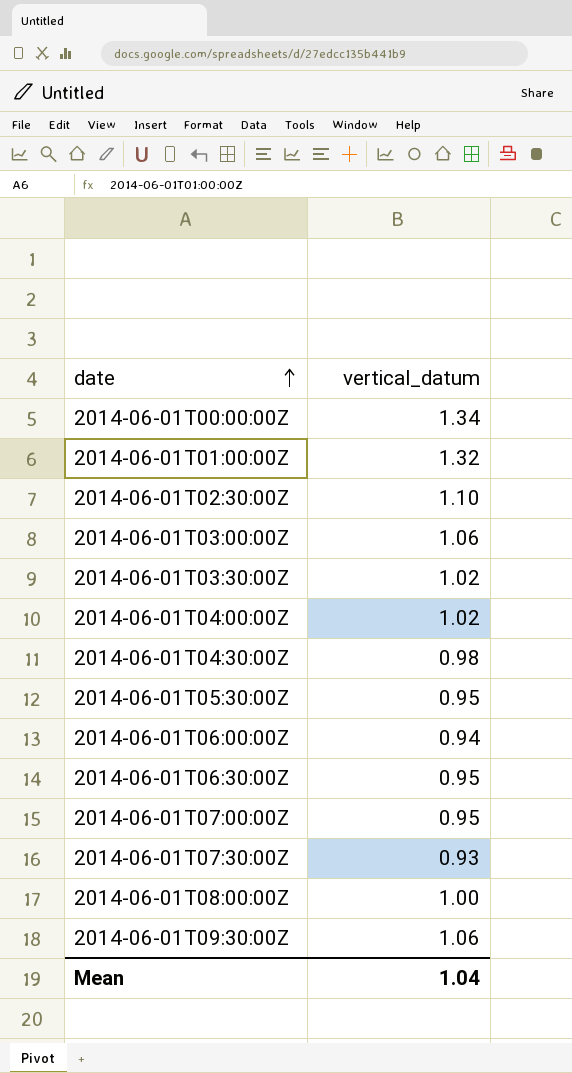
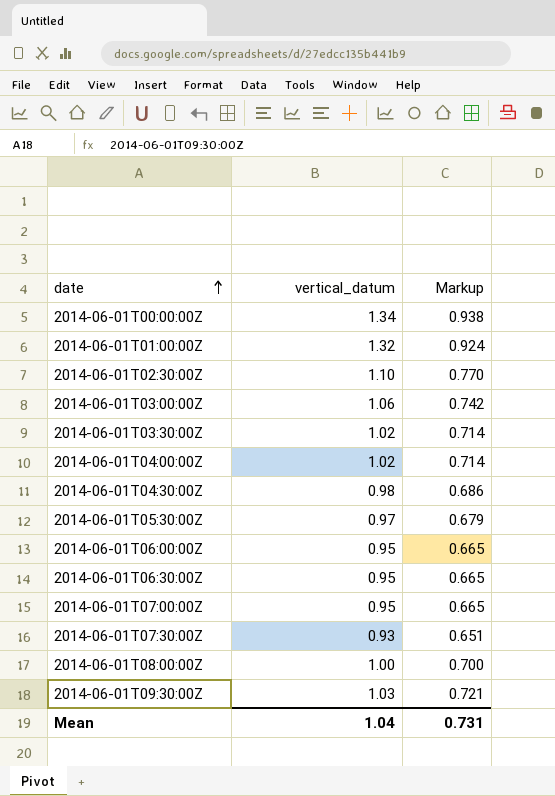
column Markup | formula: none -> [vertical_datum] * 0.7
2014-06-01T05:30:00Z | vertical_datum: 0.95 -> 0.97
2014-06-01T06:00:00Z | vertical_datum: 0.94 -> 0.95
2014-06-01T09:30:00Z | vertical_datum: 1.06 -> 1.03

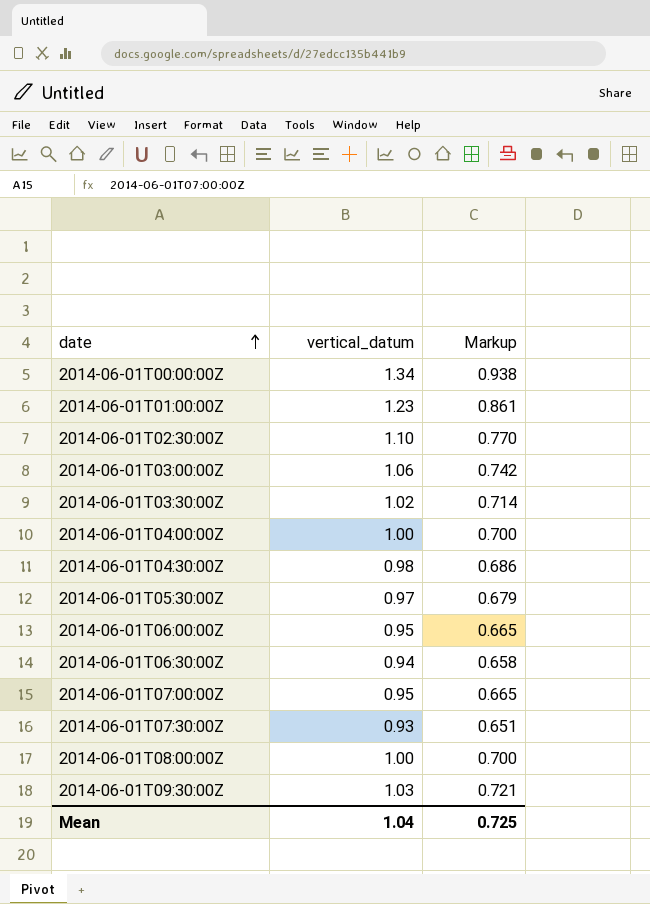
2014-06-01T01:00:00Z | vertical_datum: 1.32 -> 1.23
2014-06-01T01:00:00Z | Markup: 0.924 -> 0.861
2014-06-01T04:00:00Z | vertical_datum: 1.02 -> 1.00
2014-06-01T04:00:00Z | Markup: 0.714 -> 0.700
2014-06-01T06:30:00Z | vertical_datum: 0.95 -> 0.94
2014-06-01T06:30:00Z | Markup: 0.665 -> 0.658
Mean | Markup: 0.731 -> 0.725

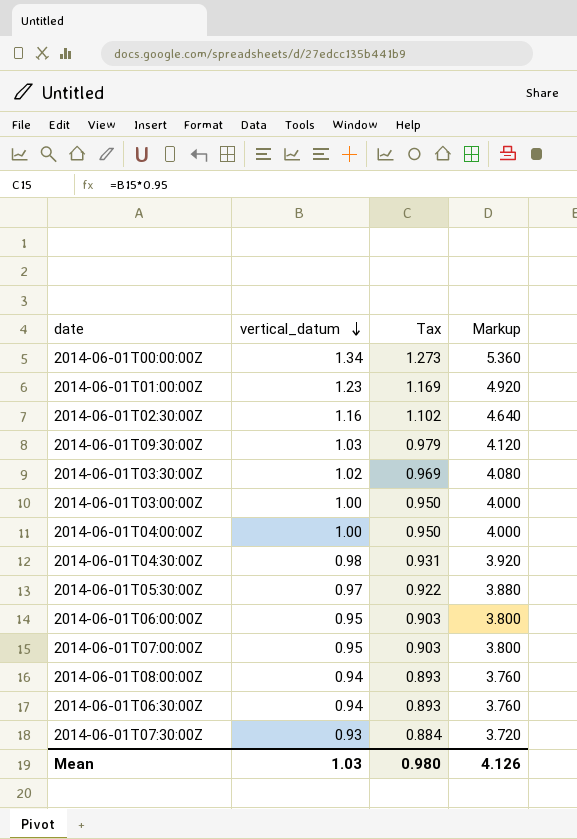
row order: date ascending -> vertical_datum descending
column Tax | formula: none -> [vertical_datum] * 0.95
column Markup | formula: [vertical_datum] * 0.7 -> [vertical_datum] * 4
2014-06-01T02:30:00Z | vertical_datum: 1.10 -> 1.16
2014-06-01T03:00:00Z | vertical_datum: 1.06 -> 1.00
2014-06-01T08:00:00Z | vertical_datum: 1.00 -> 0.94
Mean | vertical_datum: 1.04 -> 1.03
Mean | Markup: 0.725 -> 4.126

